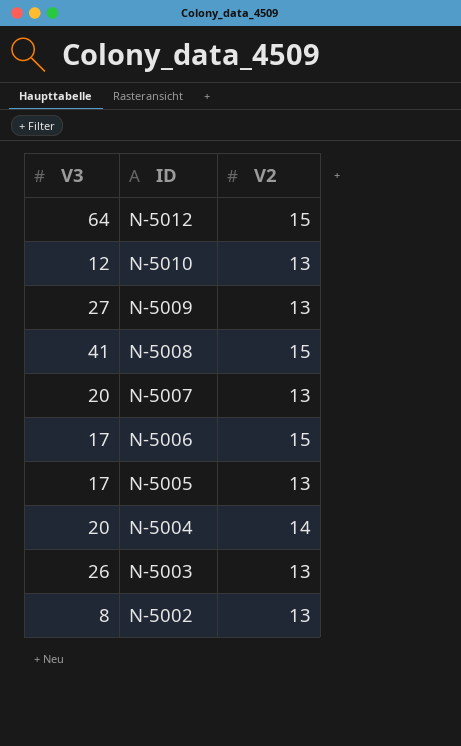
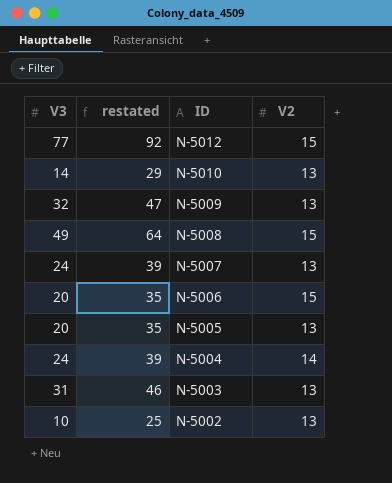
column restated | formula: none -> [V3] + 15
N-5012 | V3: 64 -> 77
N-5010 | V3: 12 -> 14
N-5009 | V3: 27 -> 32
N-5008 | V3: 41 -> 49
N-5007 | V3: 20 -> 24
N-5006 | V3: 17 -> 20
N-5005 | V3: 17 -> 20
N-5004 | V3: 20 -> 24
N-5003 | V3: 26 -> 31
N-5002 | V3: 8 -> 10

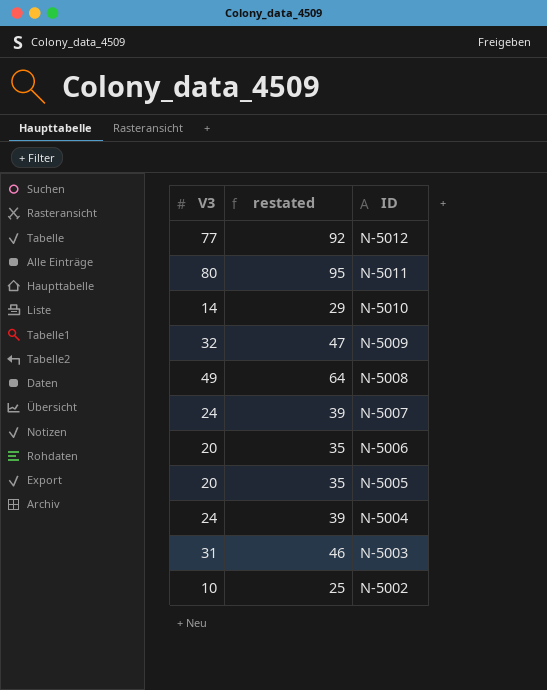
column V2 | position: 4 -> none
row N-5011: none -> 80 | 95

